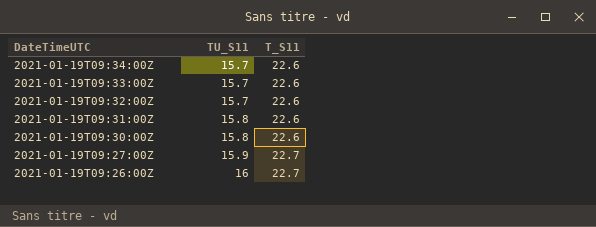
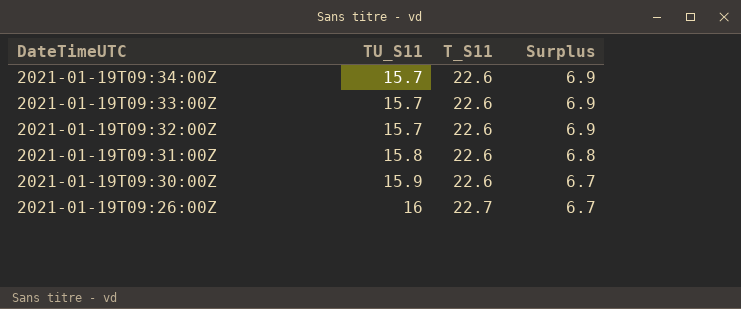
column Surplus | formula: none -> [T_S11] - [TU_S11]
row 2021-01-19T09:27:00Z: 15.9 | 22.7 -> none
2021-01-19T09:30:00Z | TU_S11: 15.8 -> 15.9

